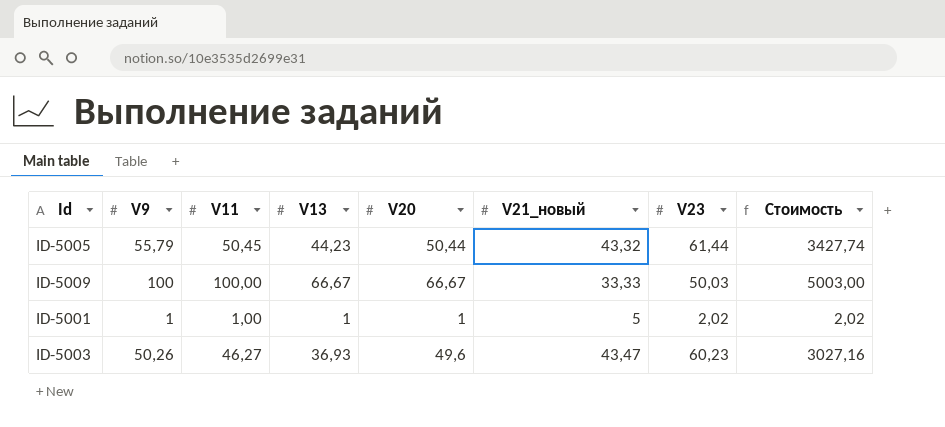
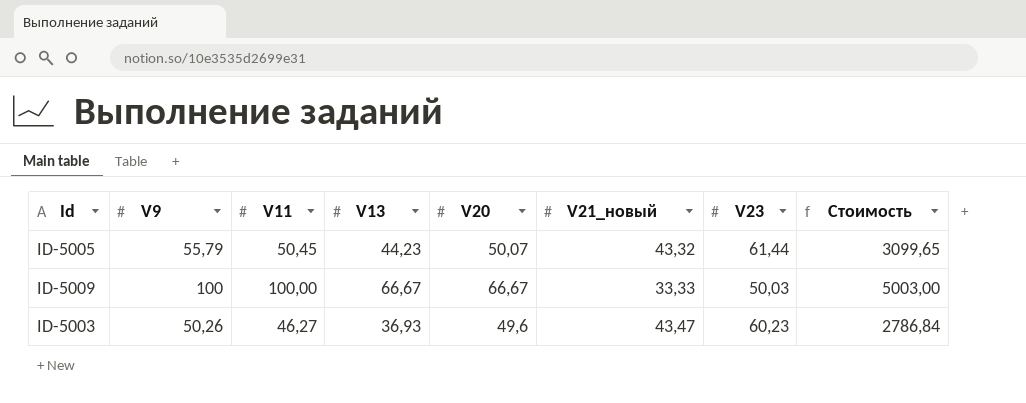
column Стоимость | formula: [V9] * [V23] -> [V11] * [V23]
row ID-5001: 1 | 1,00 | 1 | 1 | 5 | 2,02 | 2,02 -> none
ID-5005 | V20: 50,44 -> 50,07

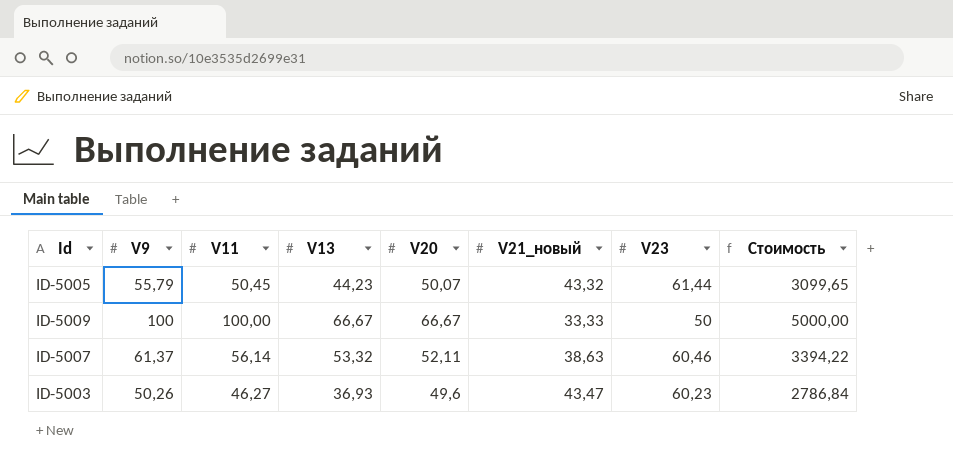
ID-5009 | V23: 50,03 -> 50
ID-5009 | Стоимость: 5003,00 -> 5000,00
row ID-5007: none -> 61,37 | 56,14 | 53,32 | 52,11 | 38,63 | 60,46 | 3394,22

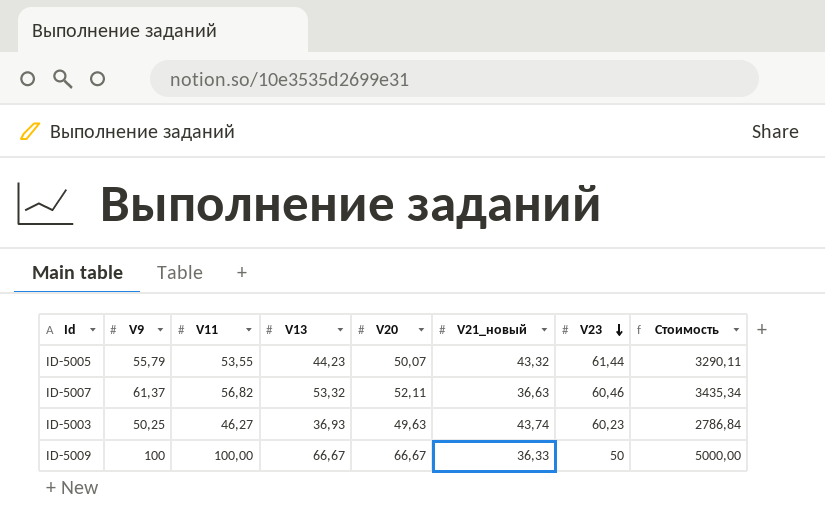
row order: none -> V23 descending
ID-5005 | V11: 50,45 -> 53,55
ID-5005 | Стоимость: 3099,65 -> 3290,11
ID-5007 | V11: 56,14 -> 56,82
ID-5007 | V21_новый: 38,63 -> 36,63
ID-5007 | Стоимость: 3394,22 -> 3435,34
ID-5003 | V9: 50,26 -> 50,25
ID-5003 | V20: 49,6 -> 49,63
ID-5003 | V21_новый: 43,47 -> 43,74
ID-5009 | V21_новый: 33,33 -> 36,33

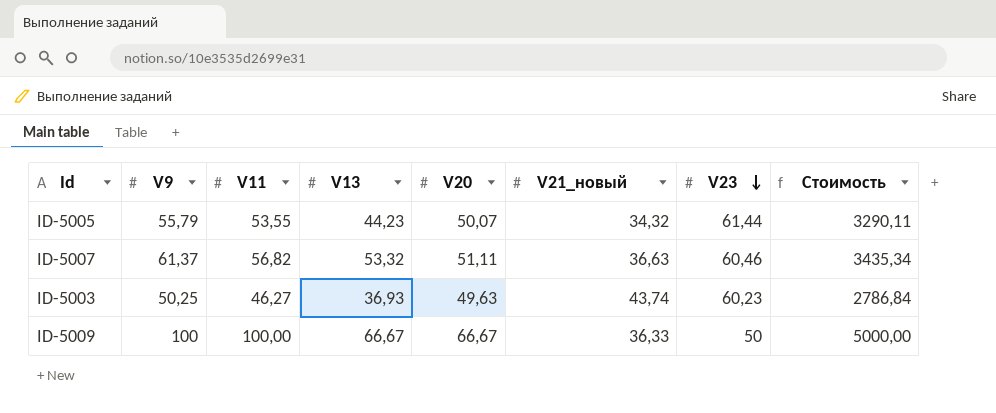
ID-5005 | V21_новый: 43,32 -> 34,32
ID-5007 | V20: 52,11 -> 51,11

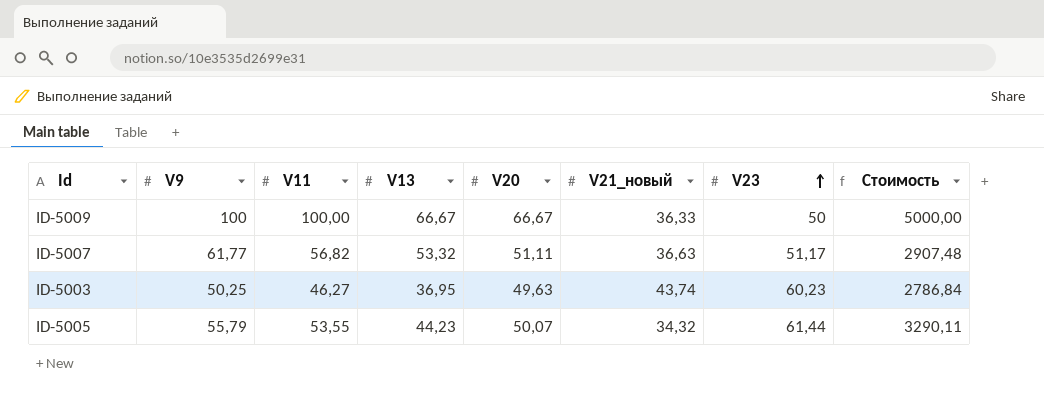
row order: V23 descending -> V23 ascending
ID-5007 | V9: 61,37 -> 61,77
ID-5007 | V23: 60,46 -> 51,17
ID-5007 | Стоимость: 3435,34 -> 2907,48
ID-5003 | V13: 36,93 -> 36,95

